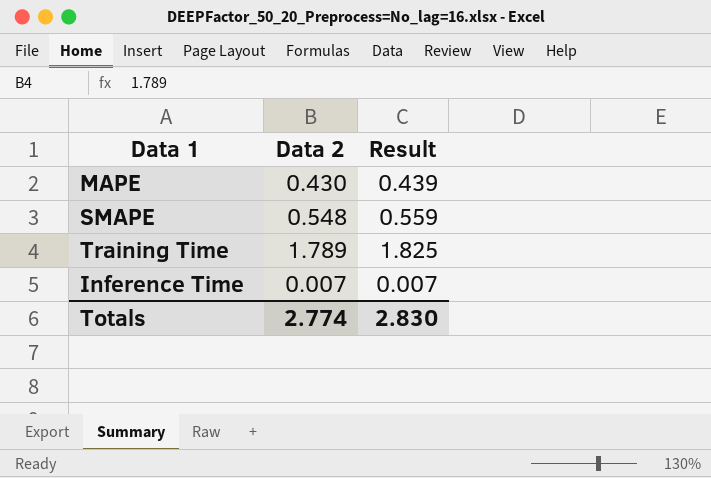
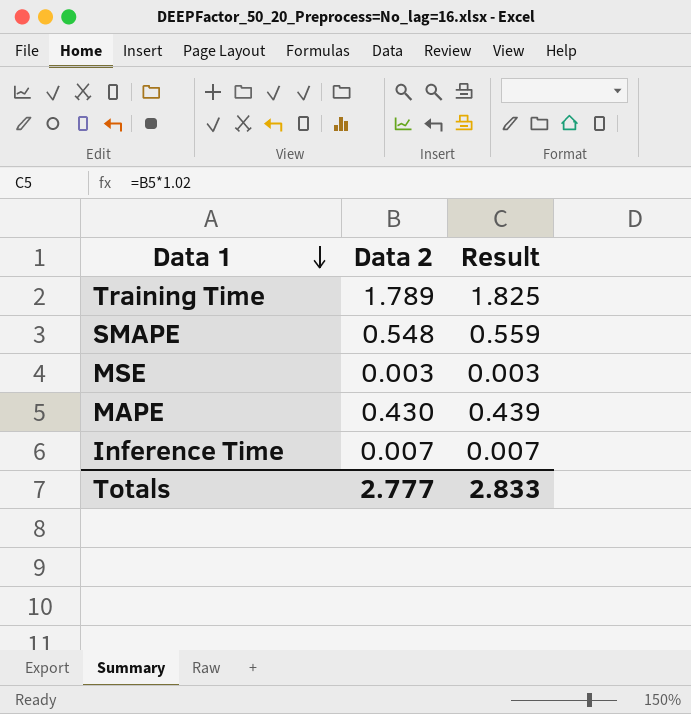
row order: none -> Data 1 descending
row MSE: none -> 0.003 | 0.003
Totals | Data 2: 2.774 -> 2.777
Totals | Result: 2.830 -> 2.833

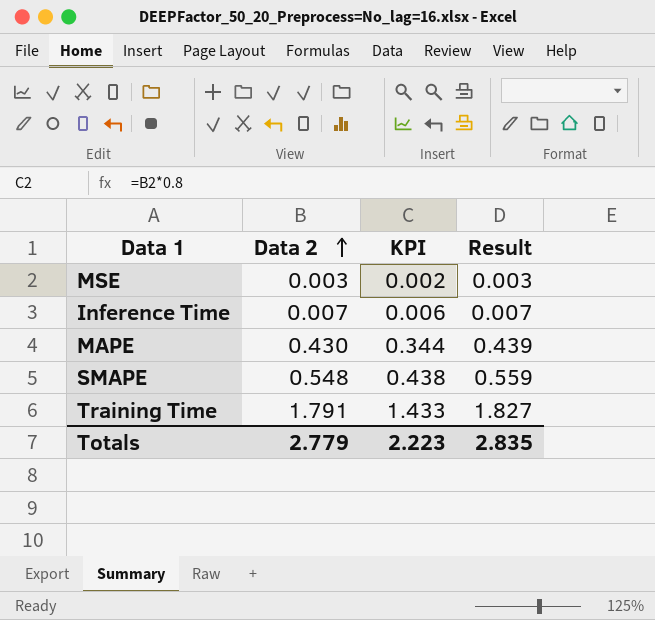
row order: Data 1 descending -> Data 2 ascending
column KPI | formula: none -> [Data 2] * 0.8
Training Time | Data 2: 1.789 -> 1.791
Training Time | Result: 1.825 -> 1.827
Totals | Data 2: 2.777 -> 2.779
Totals | Result: 2.833 -> 2.835

